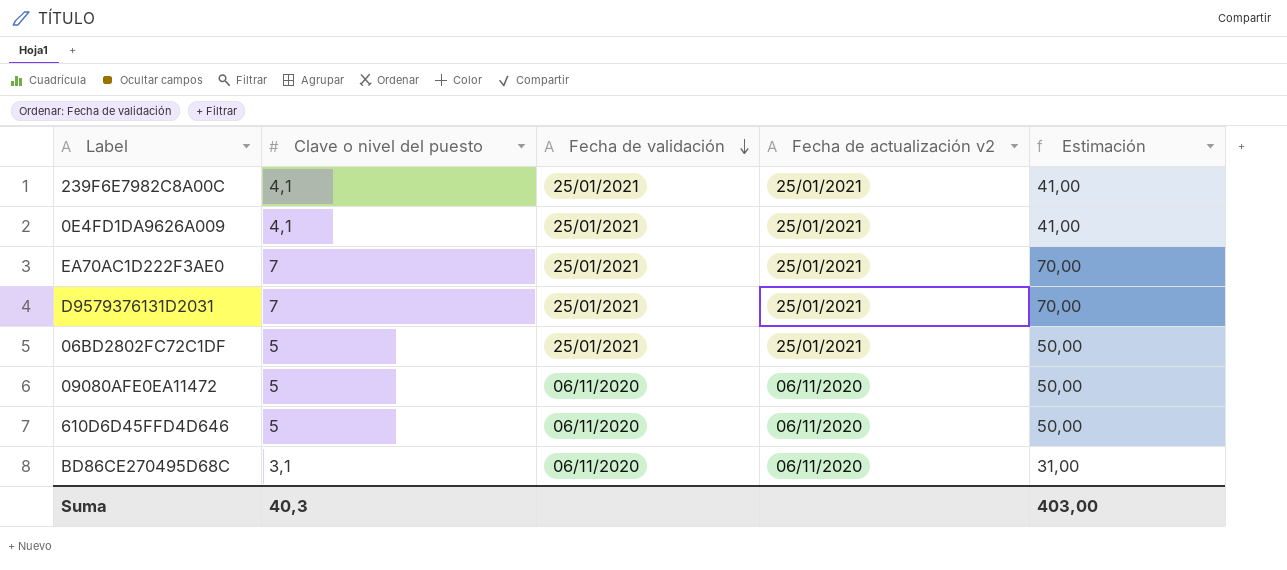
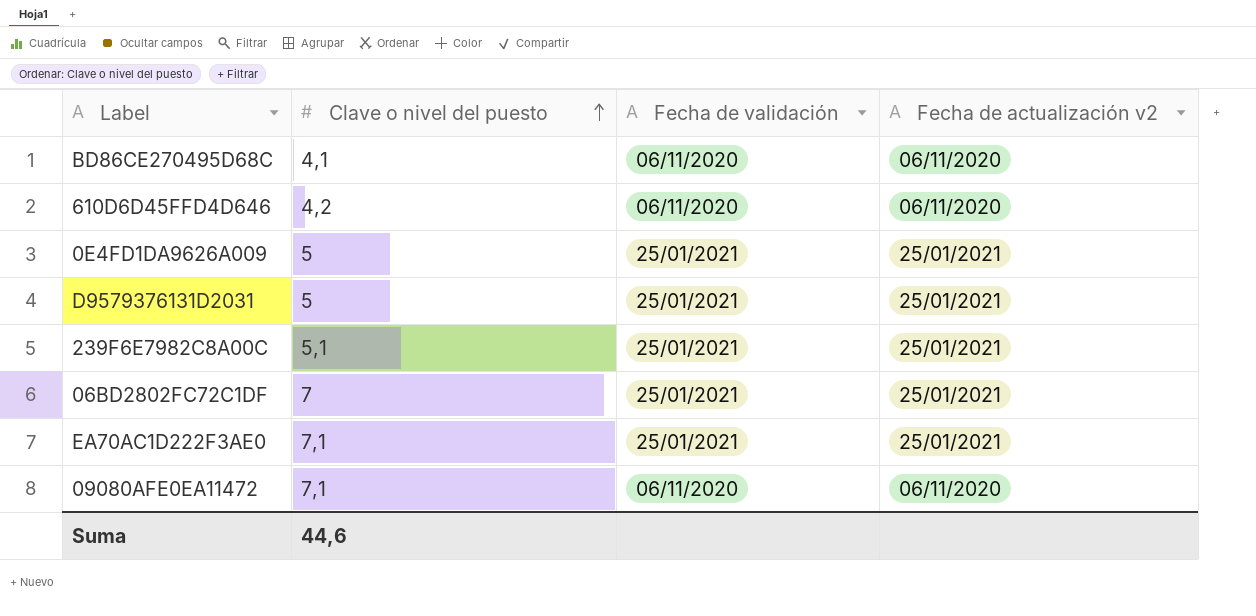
row order: Fecha de validación descending -> Clave o nivel del puesto ascending
column Estimación | formula: [Clave o nivel del puesto] * 10 -> none
BD86CE270495D68C | Clave o nivel del puesto: 3,1 -> 4,1
610D6D45FFD4D646 | Clave o nivel del puesto: 5 -> 4,2
0E4FD1DA9626A009 | Clave o nivel del puesto: 4,1 -> 5
D9579376131D2031 | Clave o nivel del puesto: 7 -> 5
239F6E7982C8A00C | Clave o nivel del puesto: 4,1 -> 5,1
06BD2802FC72C1DF | Clave o nivel del puesto: 5 -> 7
EA70AC1D222F3AE0 | Clave o nivel del puesto: 7 -> 7,1
09080AFE0EA11472 | Clave o nivel del puesto: 5 -> 7,1
Suma | Clave o nivel del puesto: 40,3 -> 44,6

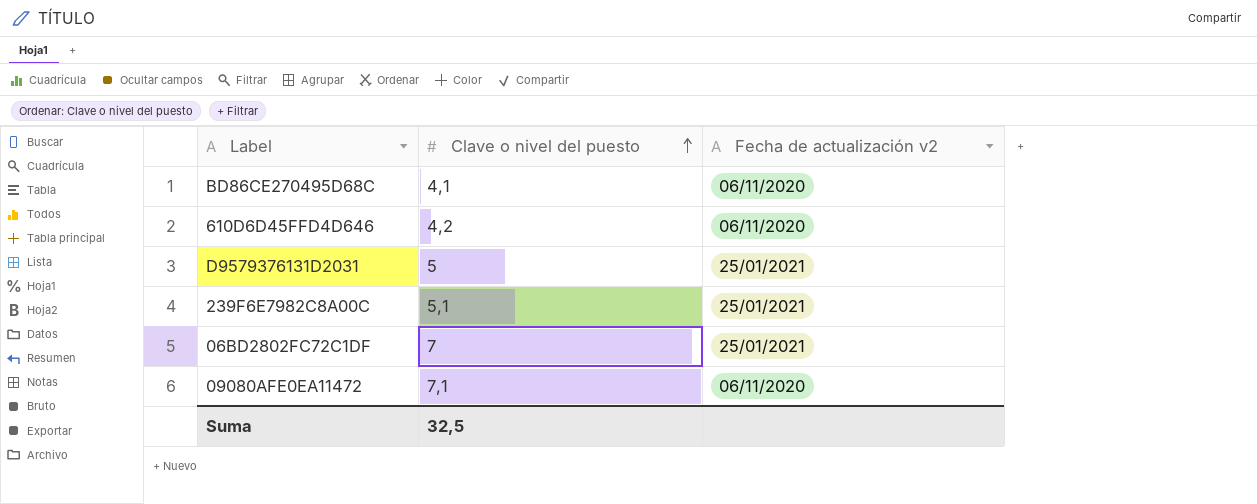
column Fecha de validación | position: 3 -> none
row 0E4FD1DA9626A009: 5 | 25/01/2021 | 25/01/2021 -> none
row EA70AC1D222F3AE0: 7,1 | 25/01/2021 | 25/01/2021 -> none
Suma | Clave o nivel del puesto: 44,6 -> 32,5

